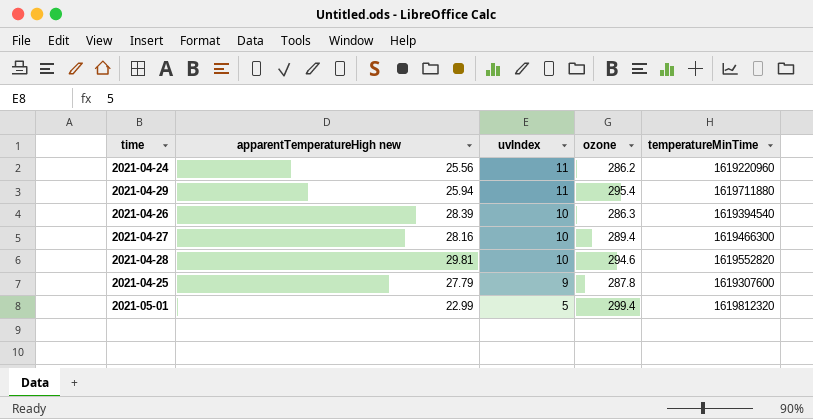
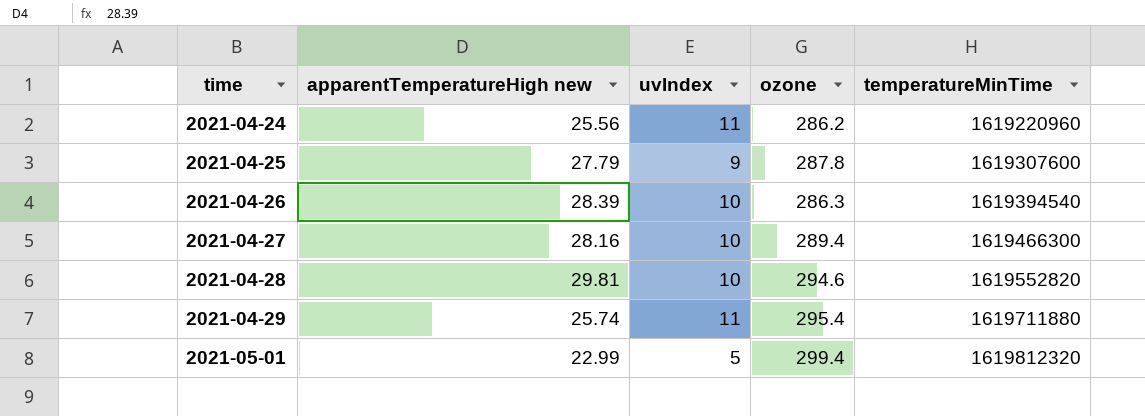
row order: uvIndex descending -> time ascending
2021-04-29 | apparentTemperatureHigh new: 25.94 -> 25.74

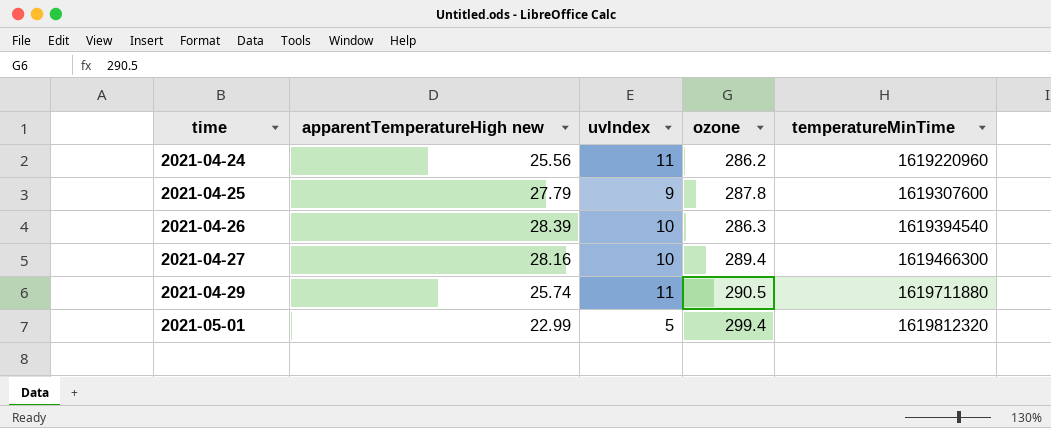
row 2021-04-28: 29.81 | 10 | 294.6 | 1619552820 -> none
2021-04-29 | ozone: 295.4 -> 290.5

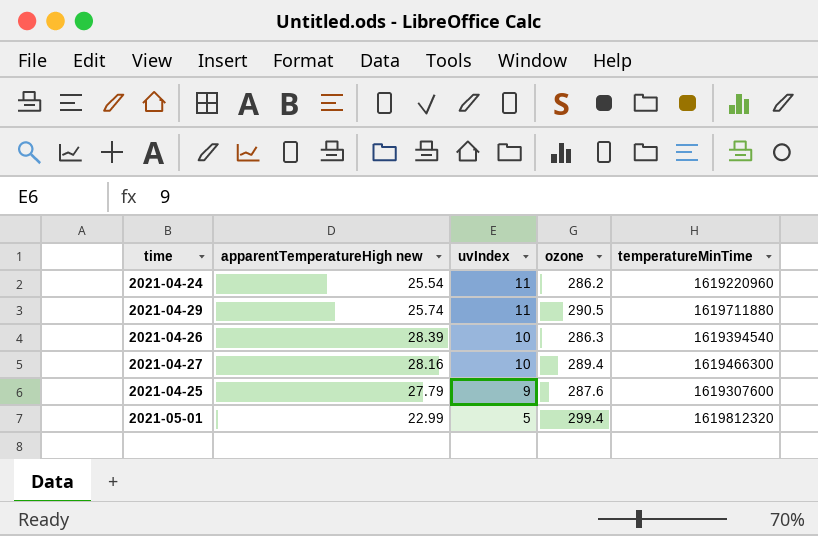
row order: time ascending -> uvIndex descending
2021-04-24 | apparentTemperatureHigh new: 25.56 -> 25.54
2021-04-25 | ozone: 287.8 -> 287.6

